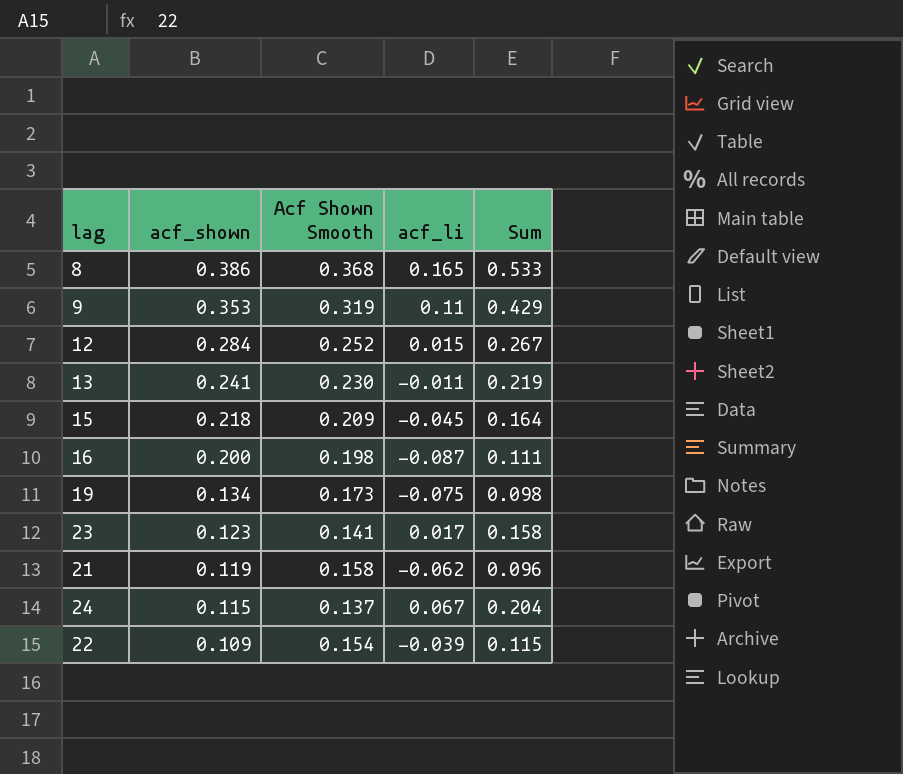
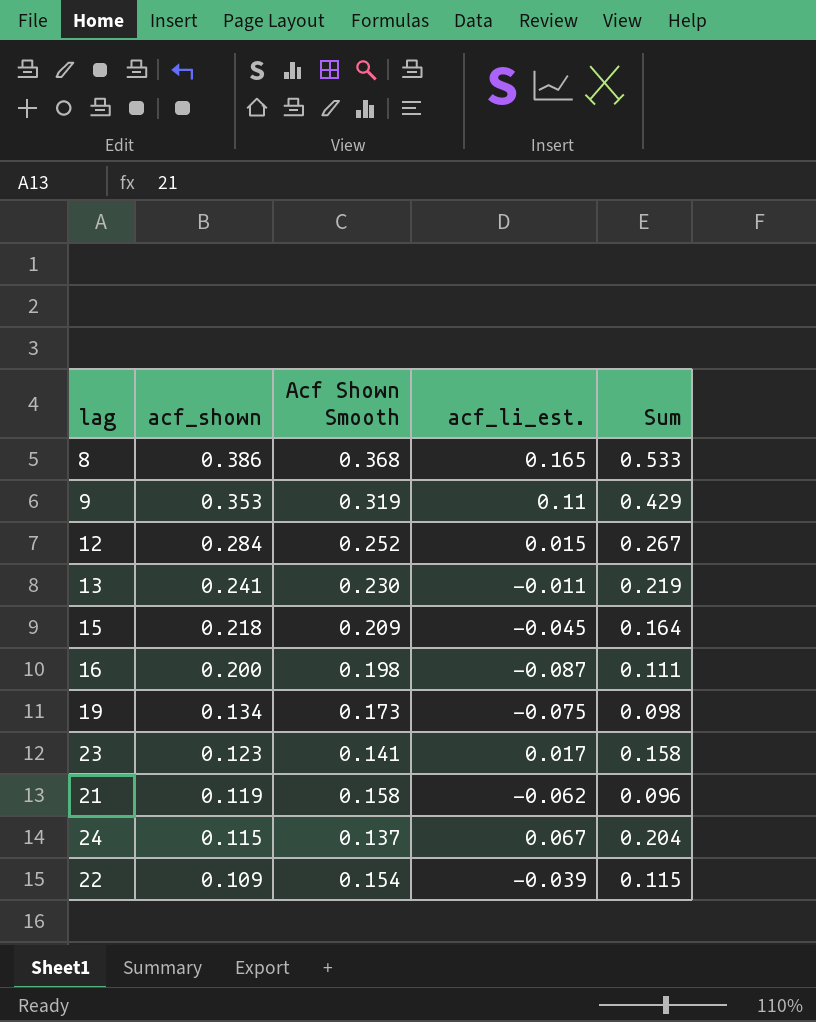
column name: acf_li -> acf_li_est.

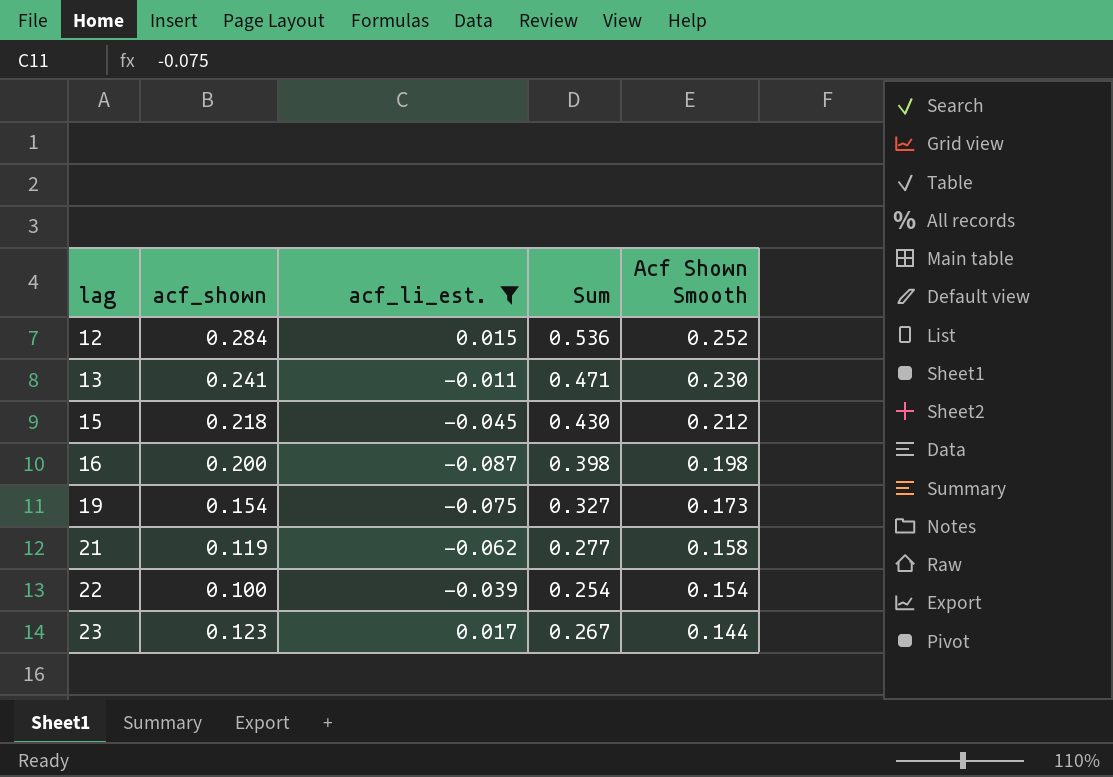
filter: none -> acf_li_est. <= 0.017
row order: acf_shown descending -> lag ascending
column Sum | formula: [Acf Shown Smooth] + [acf_li_est.] -> [acf_shown] + [Acf Shown Smooth]
column Acf Shown Smooth | position: 3 -> 5
15 | Acf Shown Smooth: 0.209 -> 0.212
19 | acf_shown: 0.134 -> 0.154
22 | acf_shown: 0.109 -> 0.100
23 | Acf Shown Smooth: 0.141 -> 0.144

